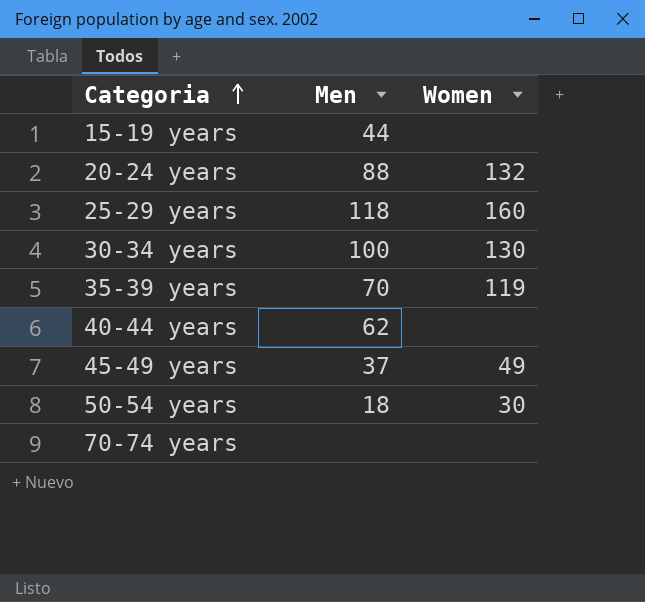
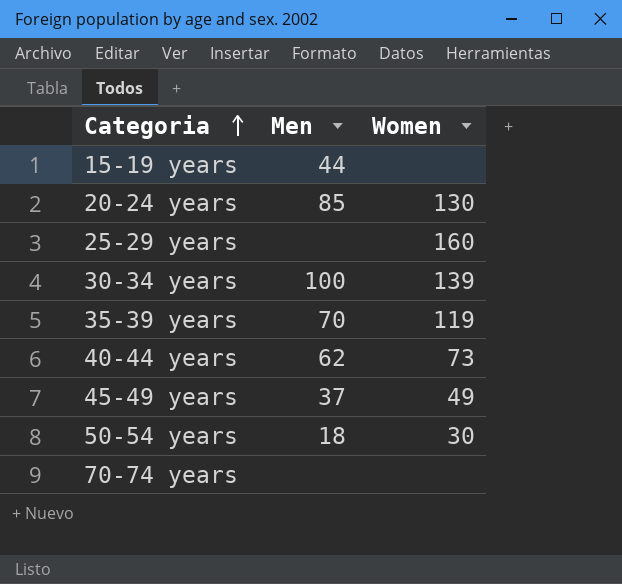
20-24 years | Men: 88 -> 85
20-24 years | Women: 132 -> 130
25-29 years | Men: 118 -> none
30-34 years | Women: 130 -> 139
40-44 years | Women: none -> 73

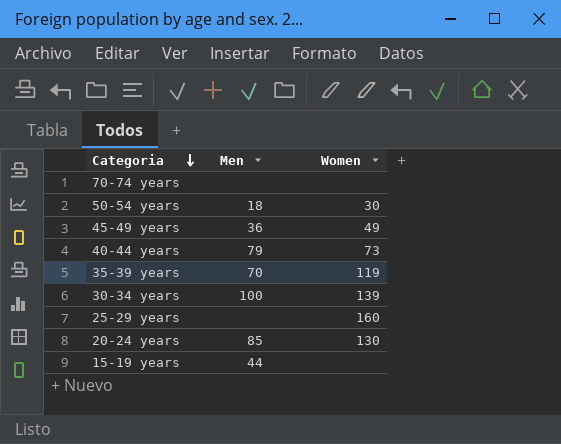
row order: Categoria ascending -> Categoria descending
45-49 years | Men: 37 -> 36
40-44 years | Men: 62 -> 79

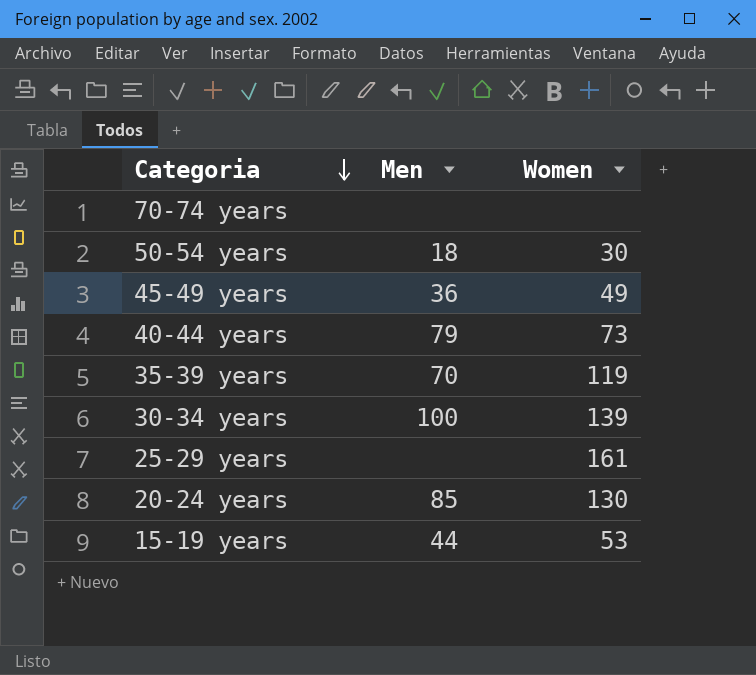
25-29 years | Women: 160 -> 161
15-19 years | Women: none -> 53

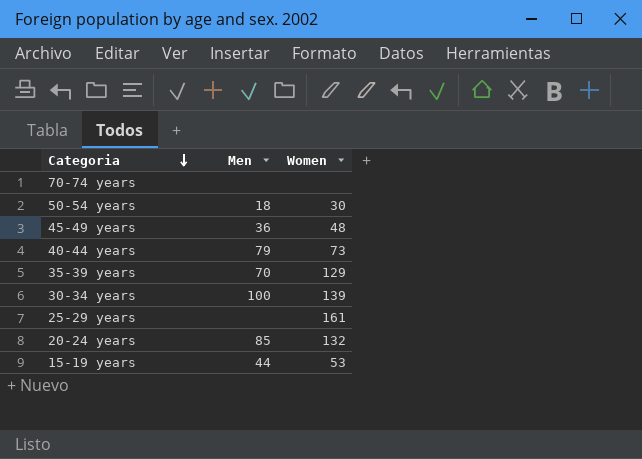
45-49 years | Women: 49 -> 48
35-39 years | Women: 119 -> 129
20-24 years | Women: 130 -> 132

